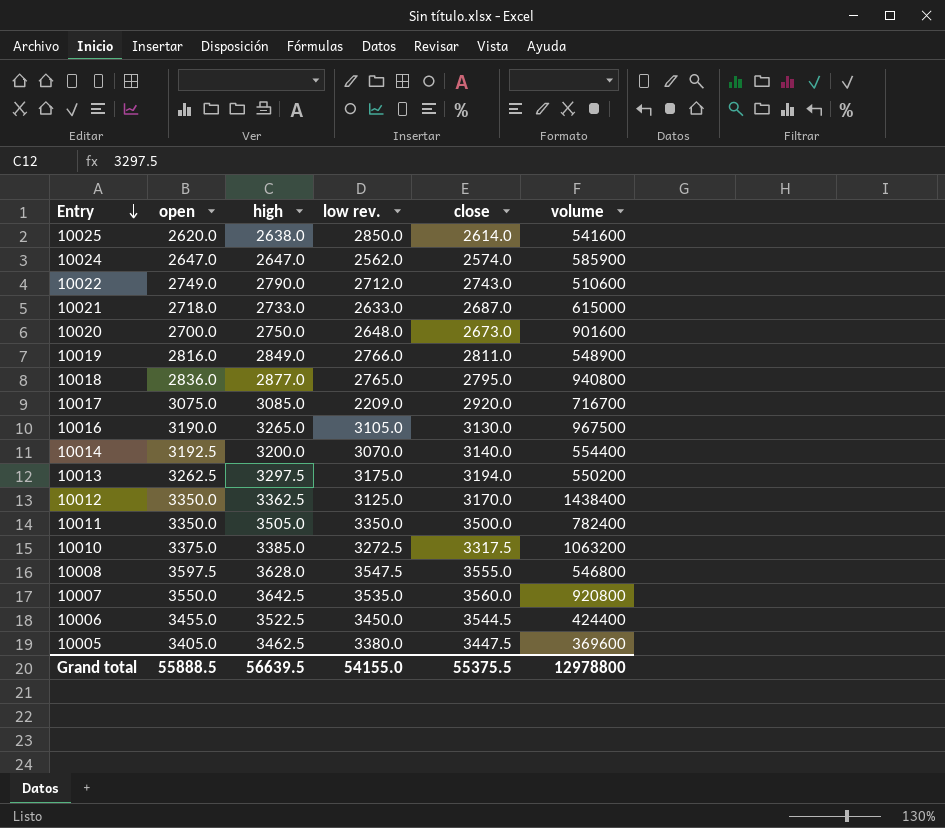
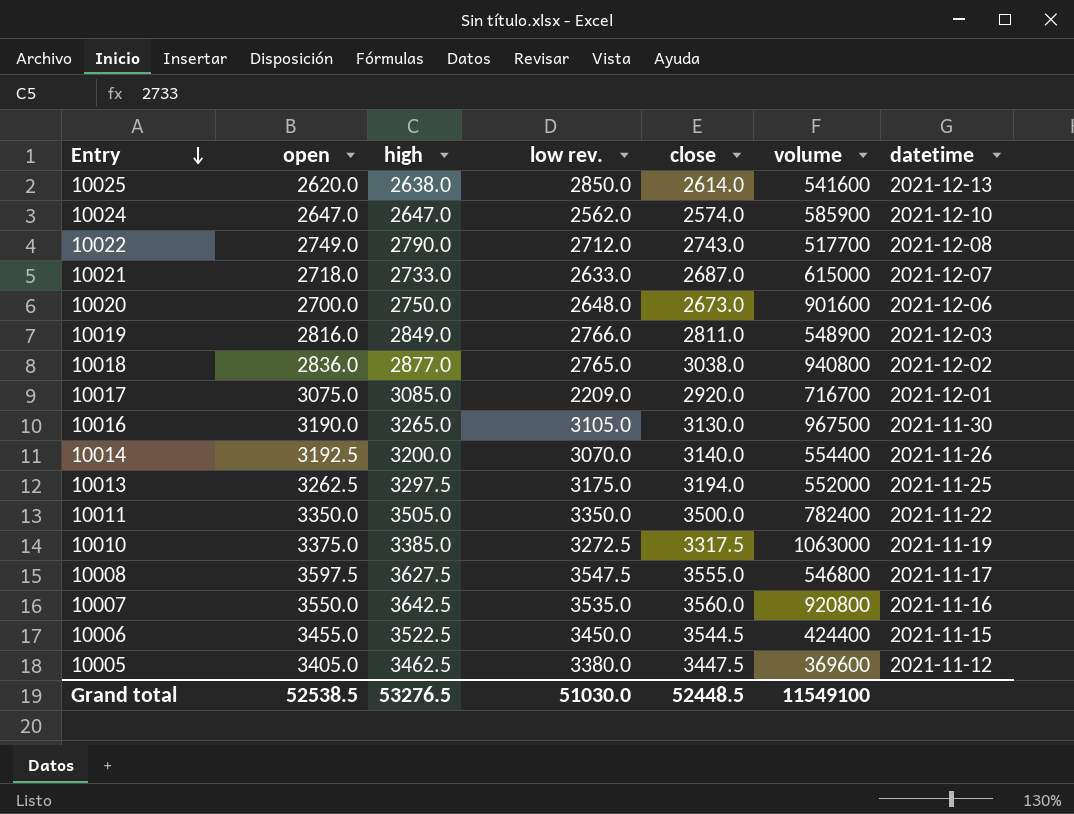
column datetime | position: none -> 7
row 10012: 3350.0 | 3362.5 | 3125.0 | 3170.0 | 1438400 -> none
10022 | volume: 510600 -> 517700
10018 | close: 2795.0 -> 3038.0
10013 | volume: 550200 -> 552000
10010 | volume: 1063200 -> 1063000
10008 | high: 3628.0 -> 3627.5
Grand total | open: 55888.5 -> 52538.5
Grand total | high: 56639.5 -> 53276.5
Grand total | low rev.: 54155.0 -> 51030.0
Grand total | close: 55375.5 -> 52448.5
Grand total | volume: 12978800 -> 11549100

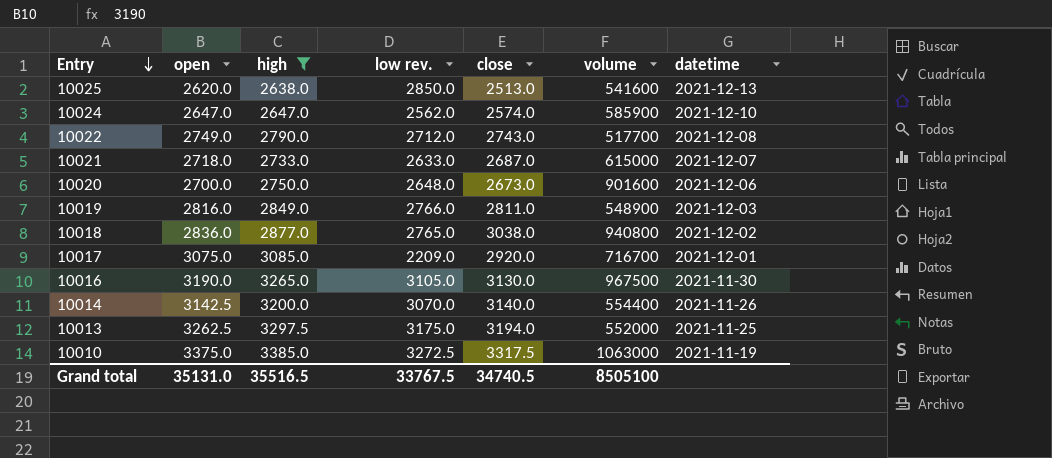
filter: none -> high <= 3385.0
10025 | close: 2614.0 -> 2513.0
10014 | open: 3192.5 -> 3142.5
Grand total | open: 52538.5 -> 35131.0
Grand total | high: 53276.5 -> 35516.5
Grand total | low rev.: 51030.0 -> 33767.5
Grand total | close: 52448.5 -> 34740.5
Grand total | volume: 11549100 -> 8505100

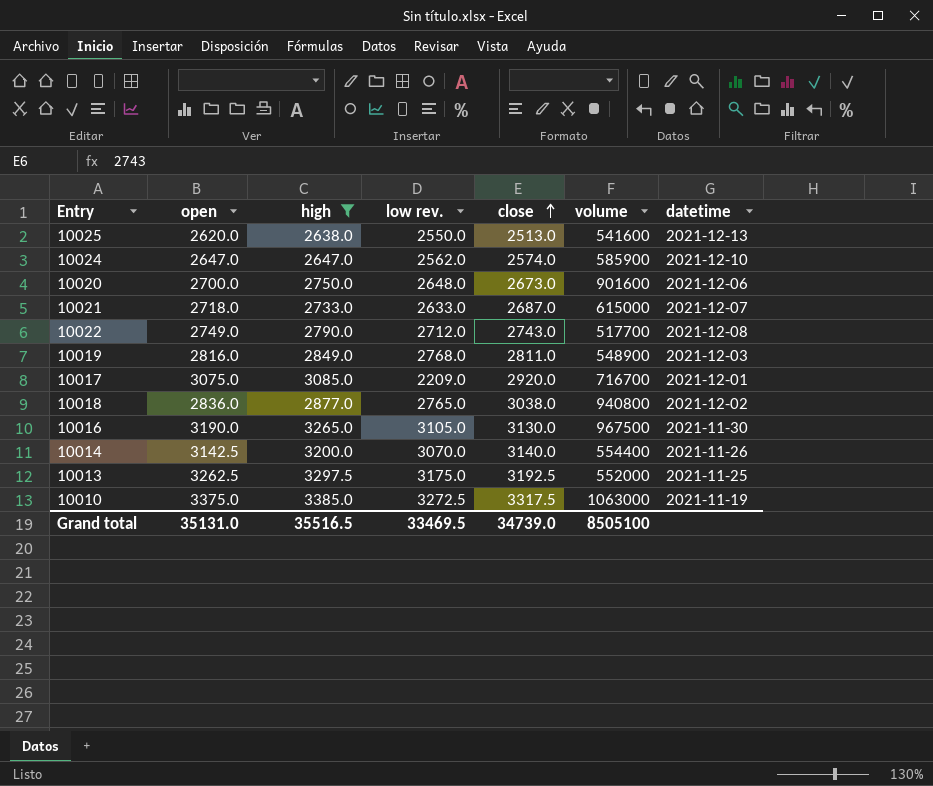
row order: Entry descending -> close ascending
10025 | low rev.: 2850.0 -> 2550.0
10019 | low rev.: 2766.0 -> 2768.0
10013 | close: 3194.0 -> 3192.5
Grand total | low rev.: 33767.5 -> 33469.5
Grand total | close: 34740.5 -> 34739.0

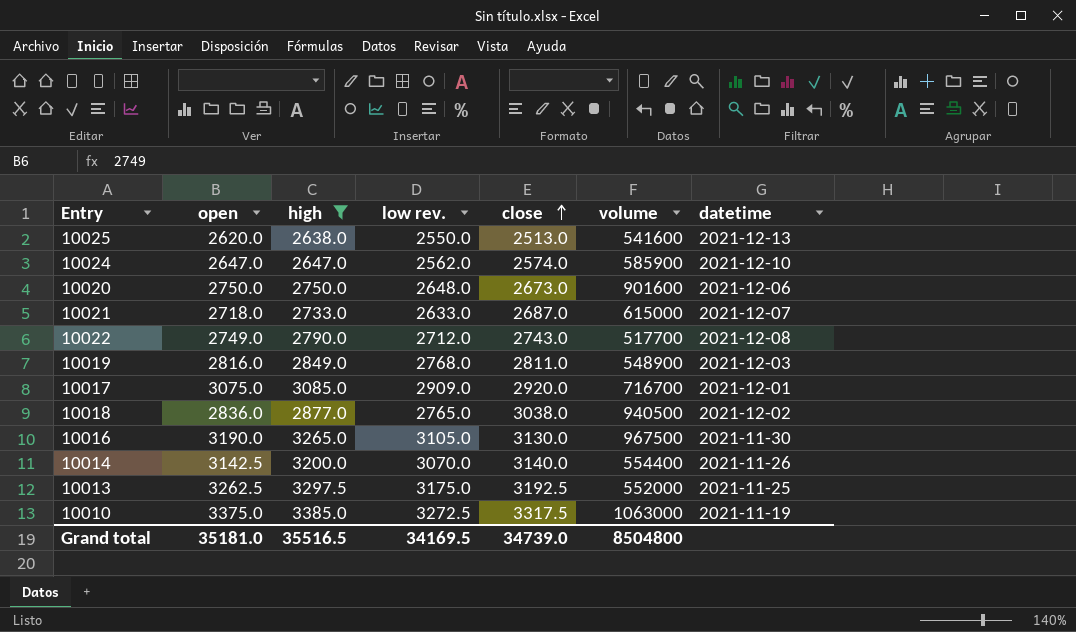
10020 | open: 2700.0 -> 2750.0
10017 | low rev.: 2209.0 -> 2909.0
10018 | volume: 940800 -> 940500
Grand total | open: 35131.0 -> 35181.0
Grand total | low rev.: 33469.5 -> 34169.5
Grand total | volume: 8505100 -> 8504800

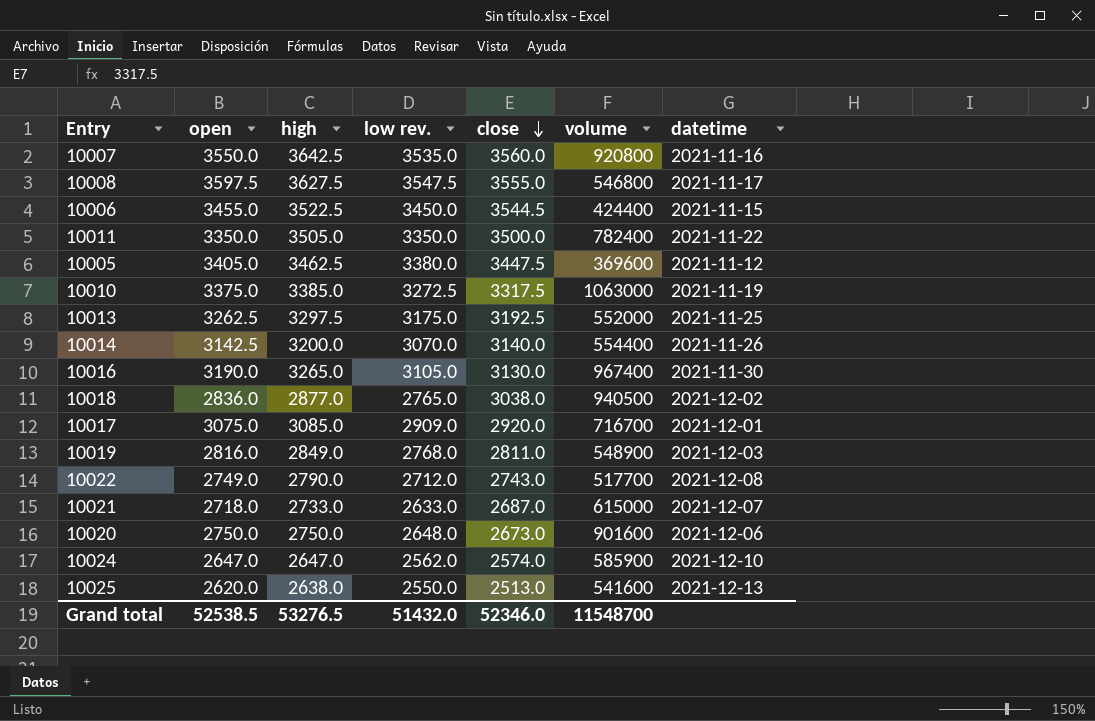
filter: high <= 3385.0 -> none
row order: close ascending -> close descending
10016 | volume: 967500 -> 967400
Grand total | open: 35181.0 -> 52538.5
Grand total | high: 35516.5 -> 53276.5
Grand total | low rev.: 34169.5 -> 51432.0
Grand total | close: 34739.0 -> 52346.0
Grand total | volume: 8504800 -> 11548700

